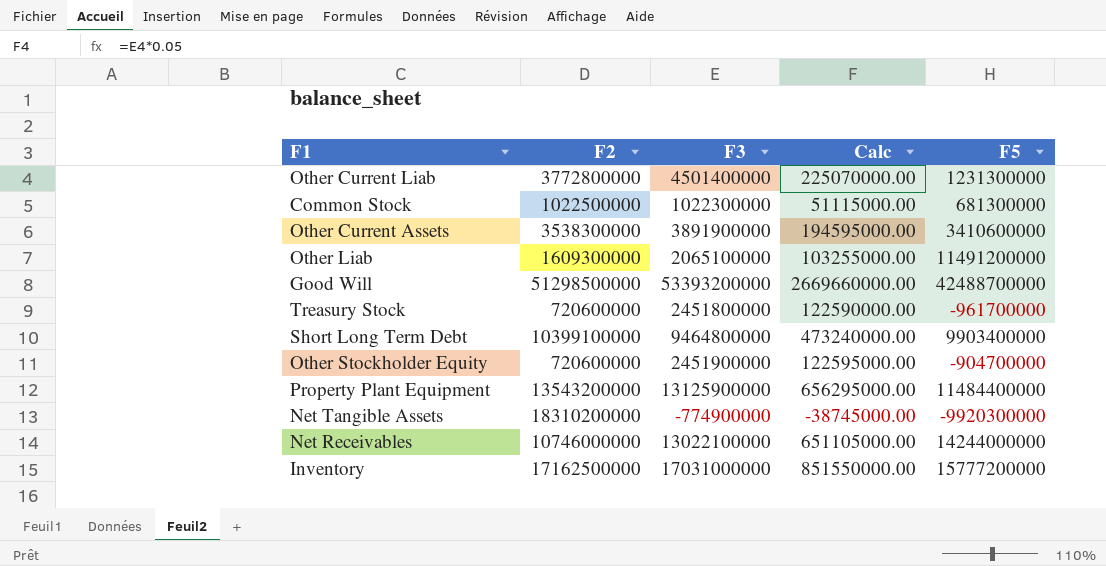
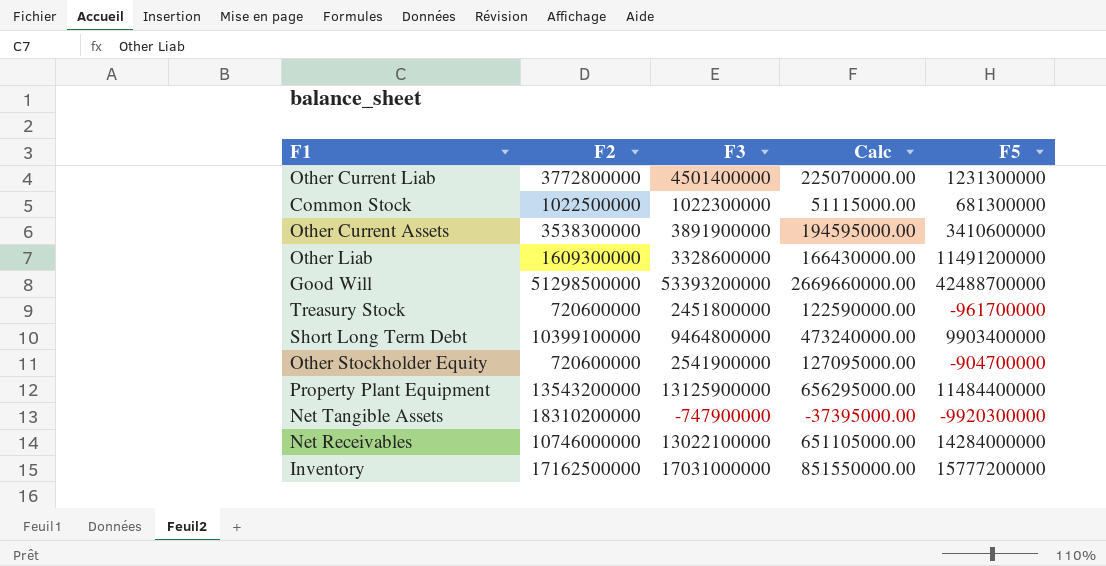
Other Liab | F3: 2065100000 -> 3328600000
Other Liab | Calc: 103255000.00 -> 166430000.00
Other Stockholder Equity | F3: 2451900000 -> 2541900000
Other Stockholder Equity | Calc: 122595000.00 -> 127095000.00
Net Tangible Assets | F3: -774900000 -> -747900000
Net Tangible Assets | Calc: -38745000.00 -> -37395000.00
Net Receivables | F5: 14244000000 -> 14284000000

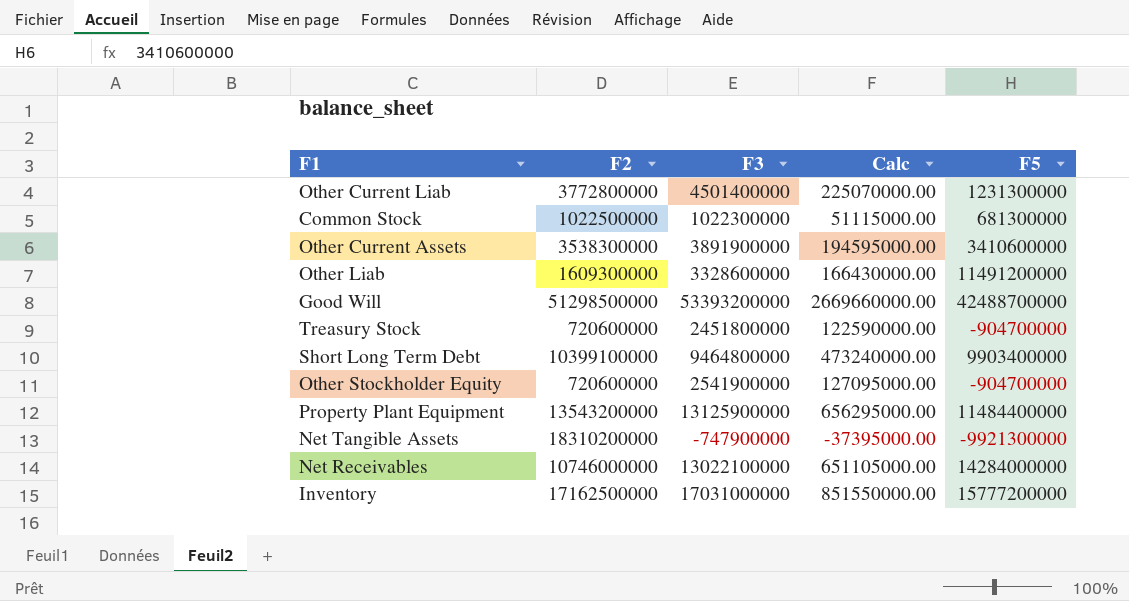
Treasury Stock | F5: -961700000 -> -904700000
Net Tangible Assets | F5: -9920300000 -> -9921300000

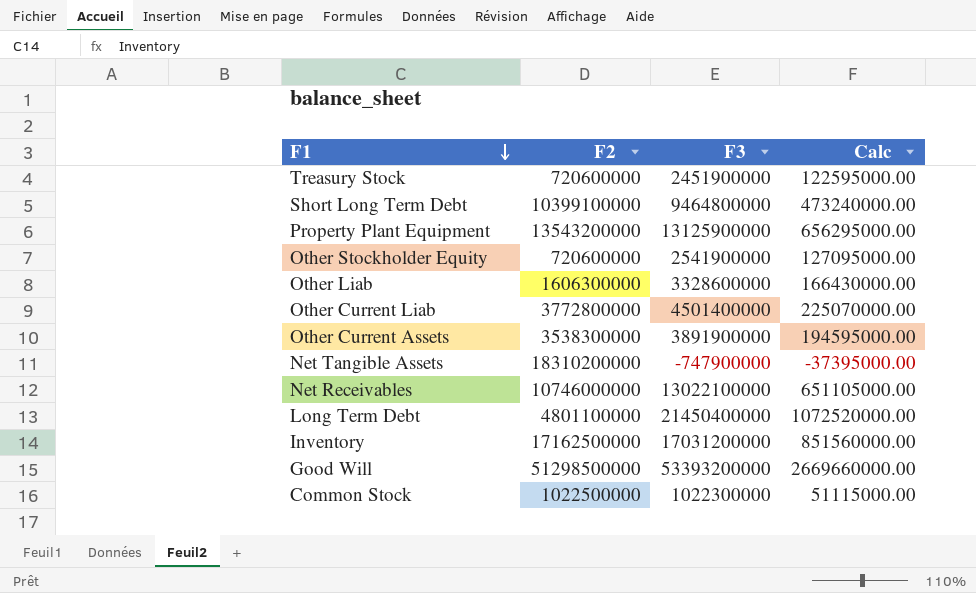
row order: none -> F1 descending
column F5 | position: 5 -> none
Treasury Stock | F3: 2451800000 -> 2451900000
Treasury Stock | Calc: 122590000.00 -> 122595000.00
Other Liab | F2: 1609300000 -> 1606300000
row Long Term Debt: none -> 4801100000 | 21450400000 | 1072520000.00
Inventory | F3: 17031000000 -> 17031200000
Inventory | Calc: 851550000.00 -> 851560000.00

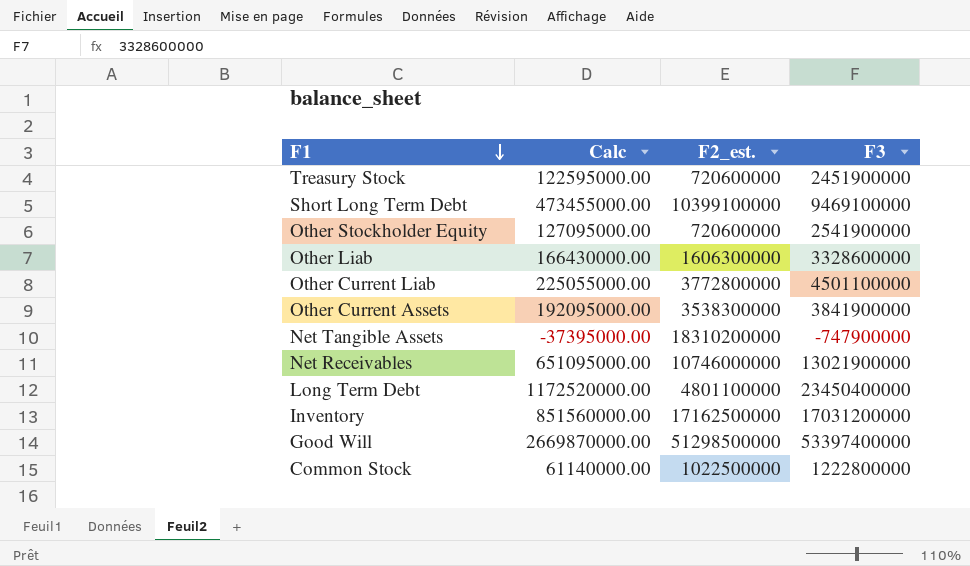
column Calc | position: 4 -> 2
column name: F2 -> F2_est.
row Property Plant Equipment: 13543200000 | 13125900000 | 656295000.00 -> none
Short Long Term Debt | Calc: 473240000.00 -> 473455000.00
Short Long Term Debt | F3: 9464800000 -> 9469100000
Other Current Liab | Calc: 225070000.00 -> 225055000.00
Other Current Liab | F3: 4501400000 -> 4501100000
Other Current Assets | Calc: 194595000.00 -> 192095000.00
Other Current Assets | F3: 3891900000 -> 3841900000
Net Receivables | Calc: 651105000.00 -> 651095000.00
Net Receivables | F3: 13022100000 -> 13021900000
Long Term Debt | Calc: 1072520000.00 -> 1172520000.00
Long Term Debt | F3: 21450400000 -> 23450400000
Good Will | Calc: 2669660000.00 -> 2669870000.00
Good Will | F3: 53393200000 -> 53397400000
Common Stock | Calc: 51115000.00 -> 61140000.00
Common Stock | F3: 1022300000 -> 1222800000

